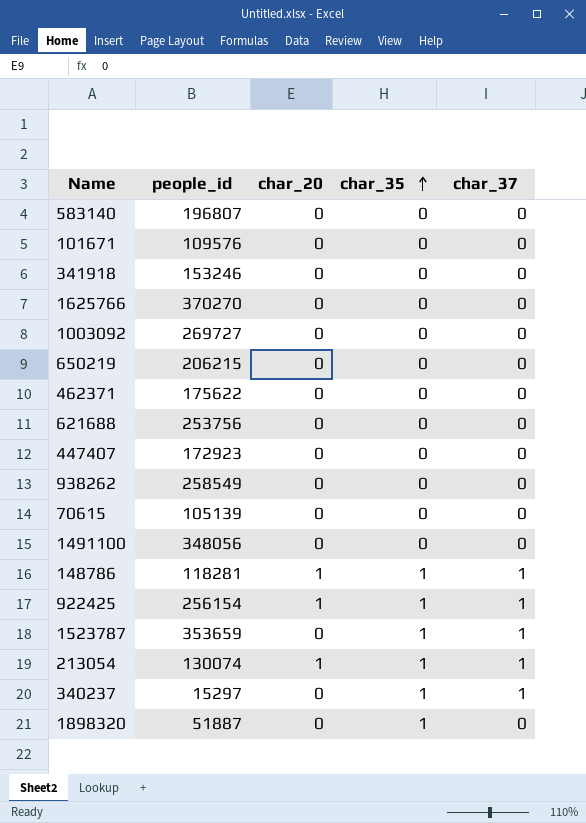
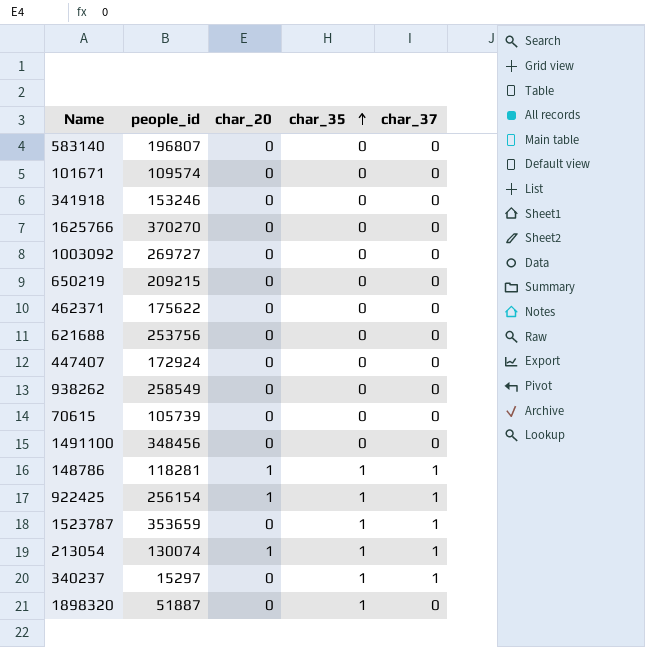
101671 | people_id: 109576 -> 109574
650219 | people_id: 206215 -> 209215
447407 | people_id: 172923 -> 172924
70615 | people_id: 105139 -> 105739
1491100 | people_id: 348056 -> 348456

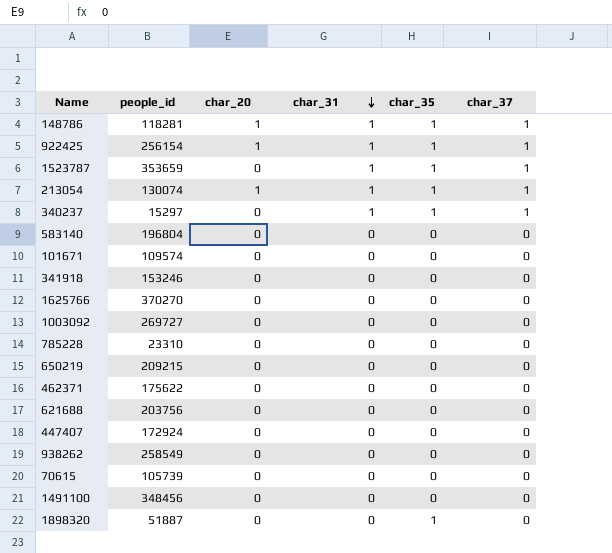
row order: char_35 ascending -> char_31 descending
column char_31 | position: none -> 4
583140 | people_id: 196807 -> 196804
row 785228: none -> 23310 | 0 | 0 | 0 | 0
621688 | people_id: 253756 -> 203756

